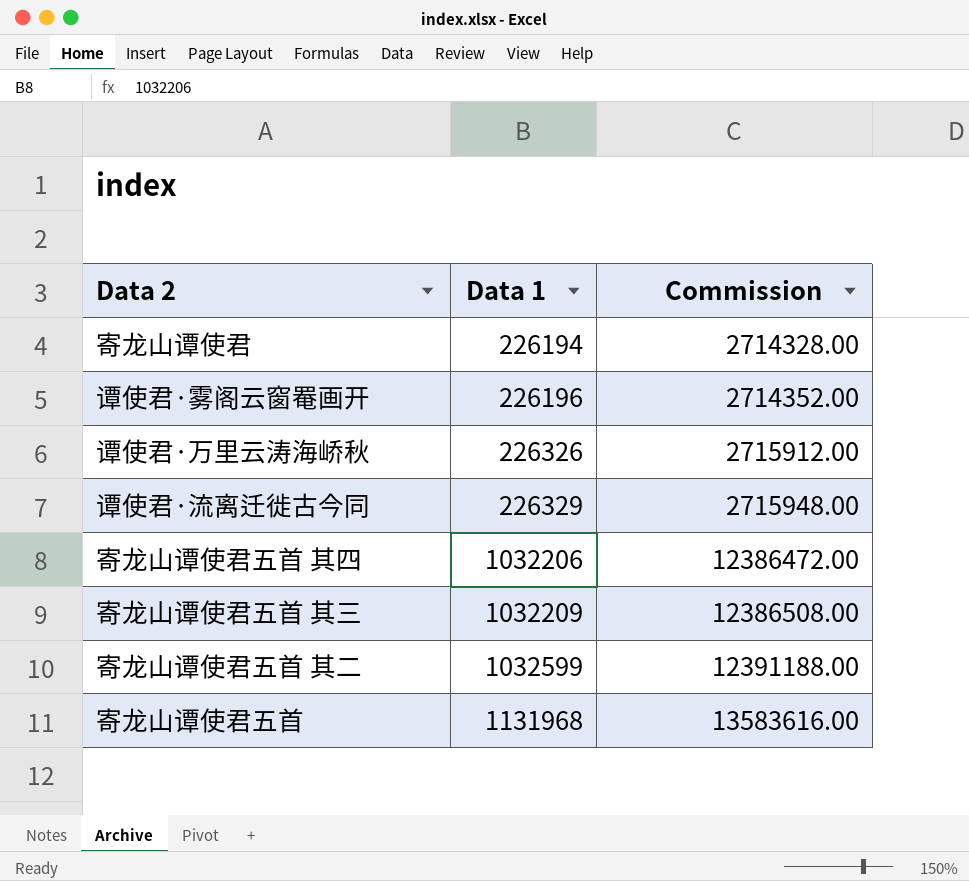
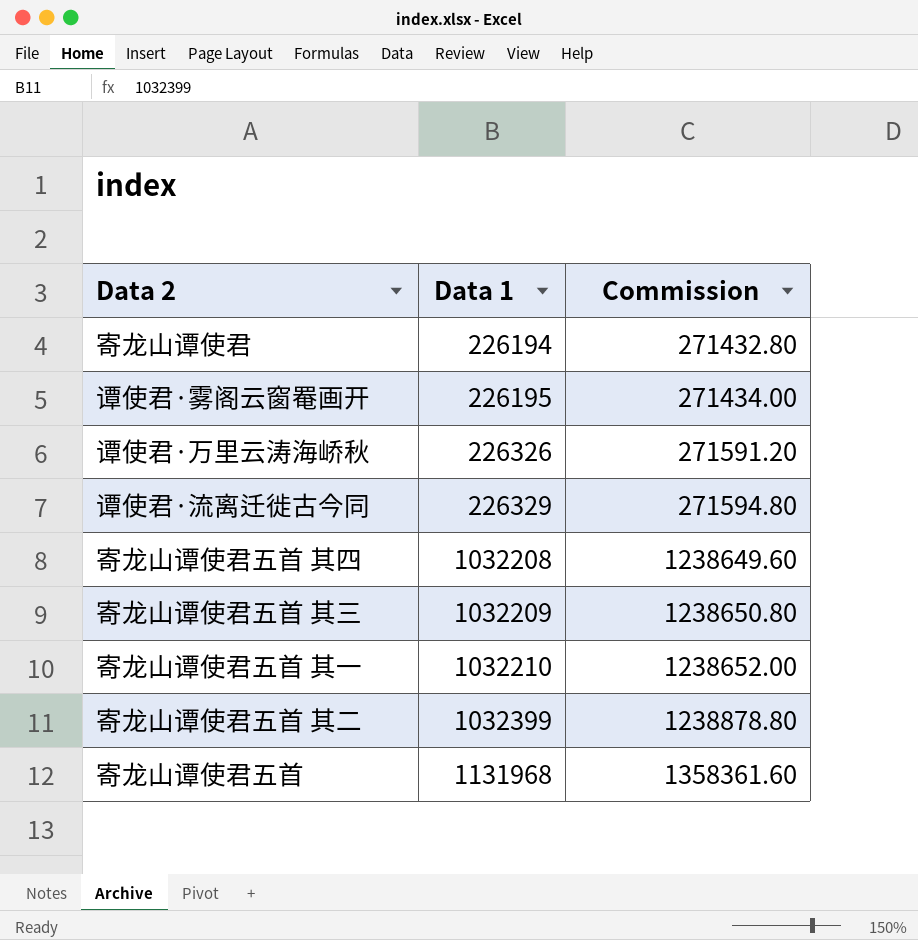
column Commission | formula: [Data 1] * 12 -> [Data 1] * 1.2
谭使君·雾阁云窗罨画开 | Data 1: 226196 -> 226195
寄龙山谭使君五首 其四 | Data 1: 1032206 -> 1032208
row 寄龙山谭使君五首 其一: none -> 1032210 | 1238652.00
寄龙山谭使君五首 其二 | Data 1: 1032599 -> 1032399

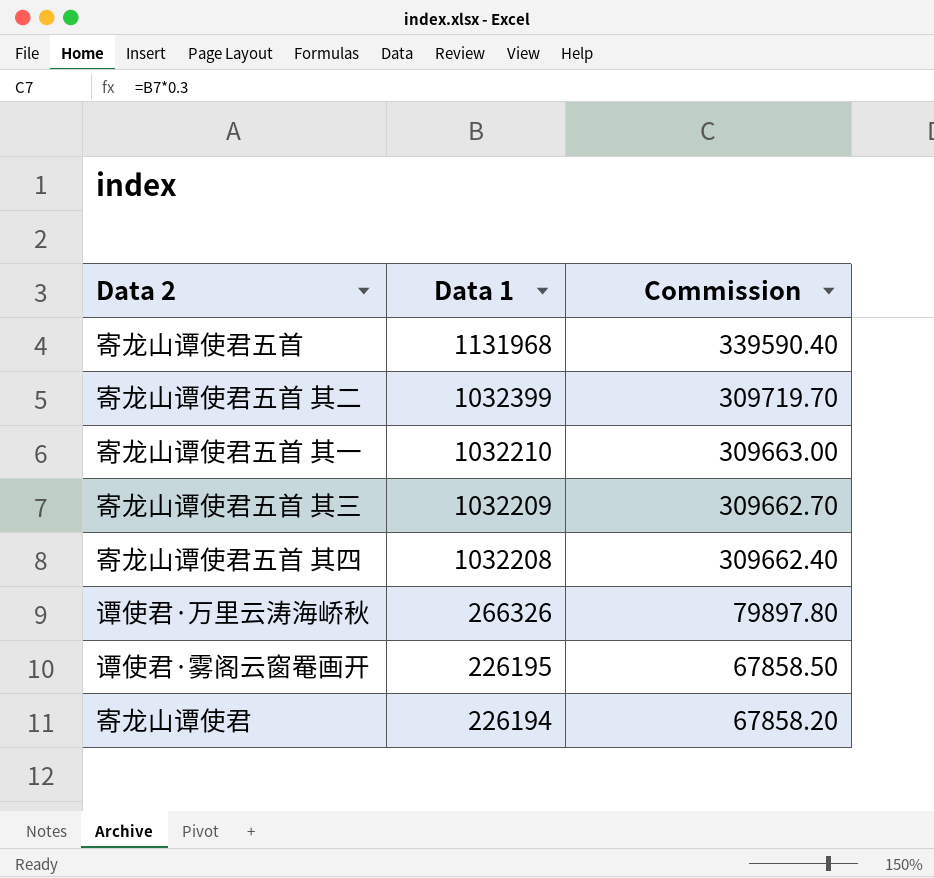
row order: Data 1 ascending -> Data 1 descending
column Commission | formula: [Data 1] * 1.2 -> [Data 1] * 0.3
row 谭使君·流离迁徙古今同: 226329 | 271594.80 -> none
谭使君·万里云涛海峤秋 | Data 1: 226326 -> 266326

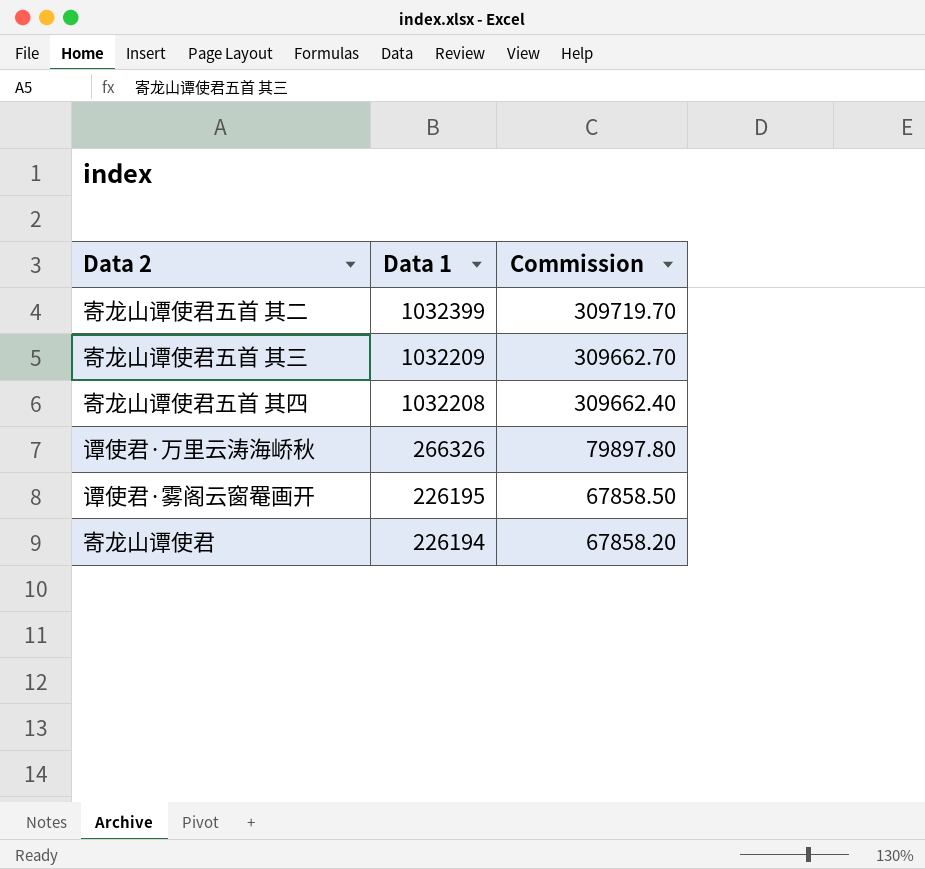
row 寄龙山谭使君五首: 1131968 | 339590.40 -> none
row 寄龙山谭使君五首 其一: 1032210 | 309663.00 -> none

